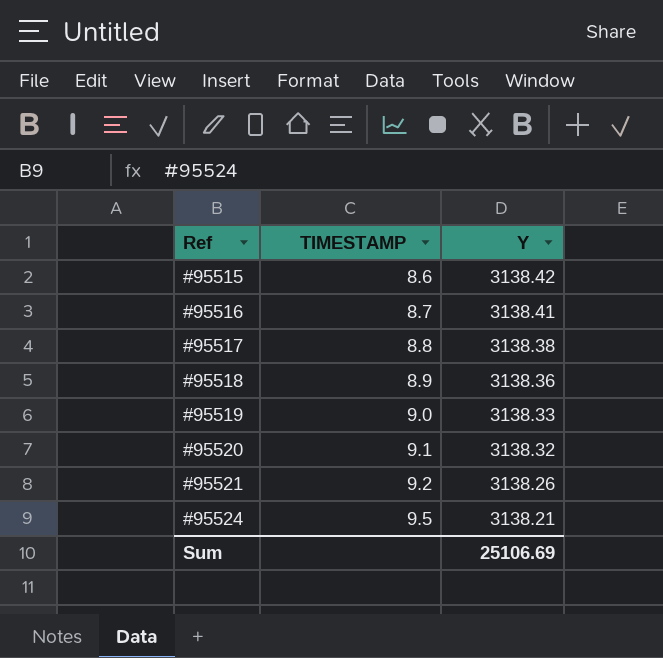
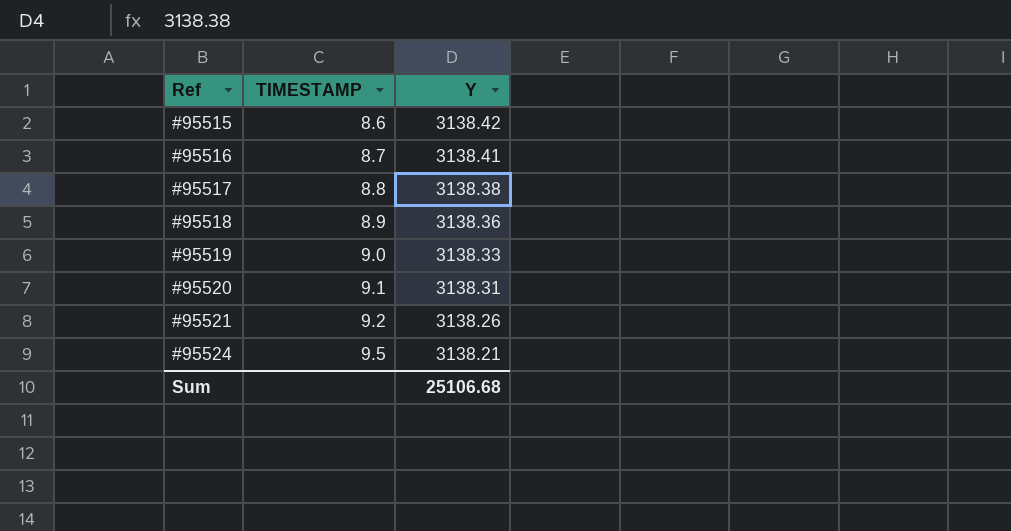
#95520 | Y: 3138.32 -> 3138.31
Sum | Y: 25106.69 -> 25106.68

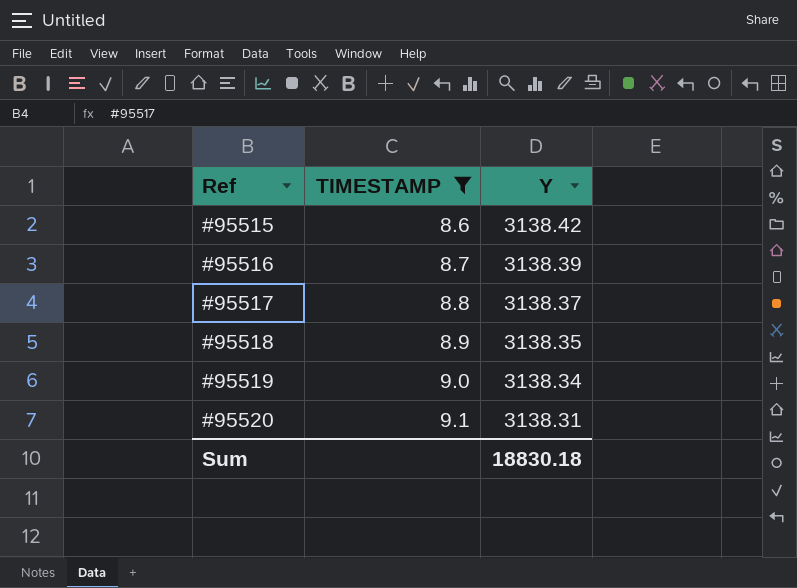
filter: none -> TIMESTAMP <= 9.1
#95516 | Y: 3138.41 -> 3138.39
#95517 | Y: 3138.38 -> 3138.37
#95518 | Y: 3138.36 -> 3138.35
#95519 | Y: 3138.33 -> 3138.34
Sum | Y: 25106.68 -> 18830.18

